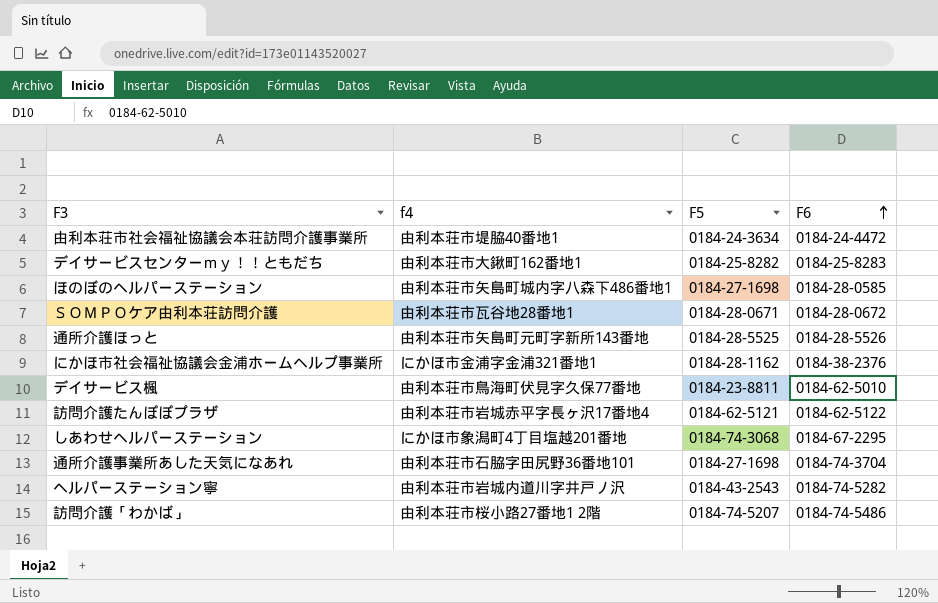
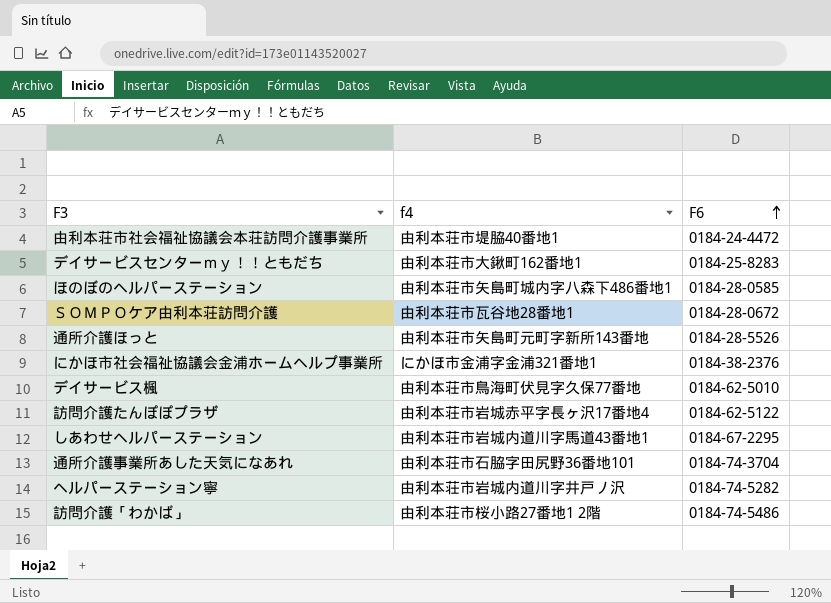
column F5 | position: 3 -> none
しあわせヘルパーステーション | f4: にかほ市象潟町4丁目塩越201番地 -> 由利本荘市岩城内道川字馬道43番地1

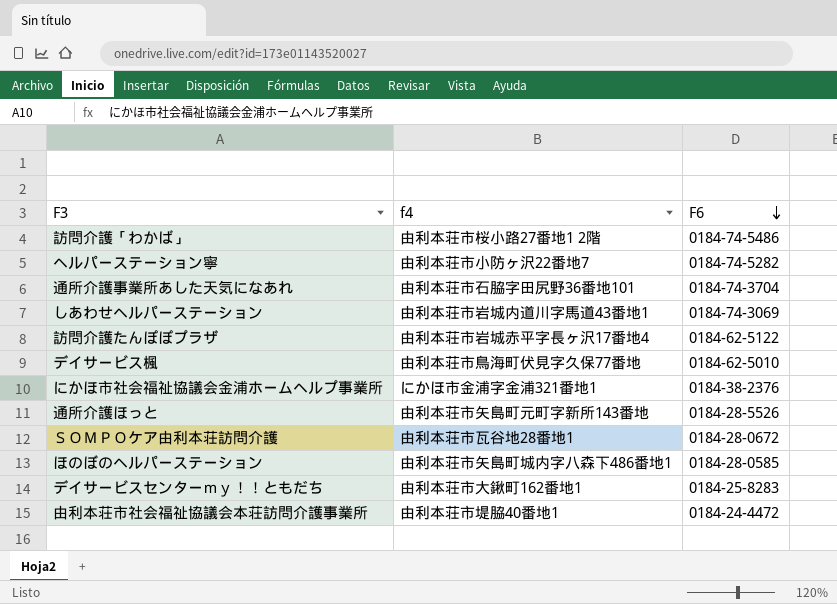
row order: F6 ascending -> F6 descending
ヘルパーステーション寧 | f4: 由利本荘市岩城内道川字井戸ノ沢 -> 由利本荘市小防ヶ沢22番地7
しあわせヘルパーステーション | F6: 0184-67-2295 -> 0184-74-3069

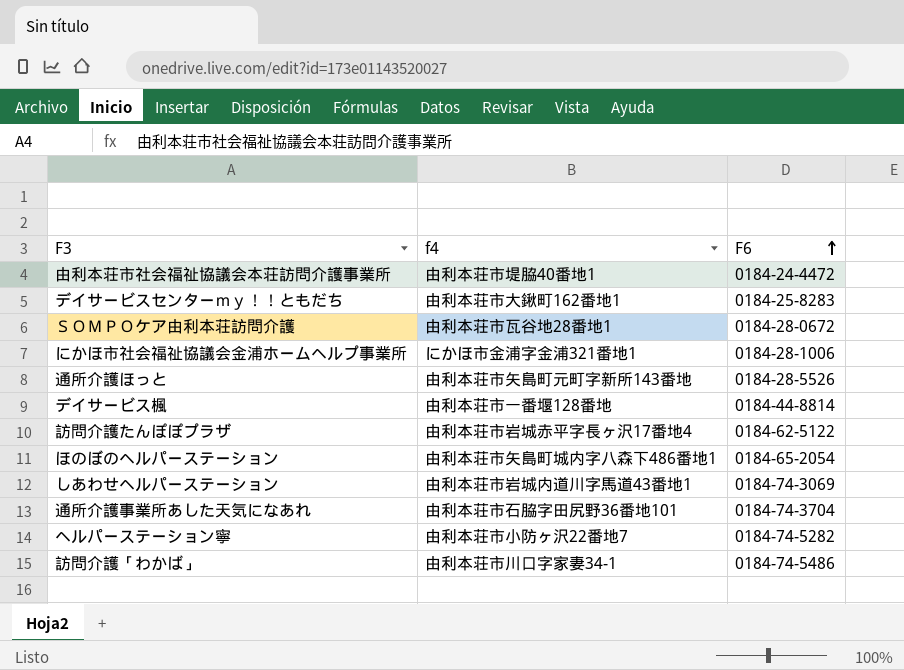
row order: F6 descending -> F6 ascending
にかほ市社会福祉協議会金浦ホームヘルプ事業所 | F6: 0184-38-2376 -> 0184-28-1006
デイサービス楓 | f4: 由利本荘市鳥海町伏見字久保77番地 -> 由利本荘市一番堰128番地
デイサービス楓 | F6: 0184-62-5010 -> 0184-44-8814
ほのぼのヘルパーステーション | F6: 0184-28-0585 -> 0184-65-2054
訪問介護「わかば」 | f4: 由利本荘市桜小路27番地1 2階 -> 由利本荘市川口字家妻34-1

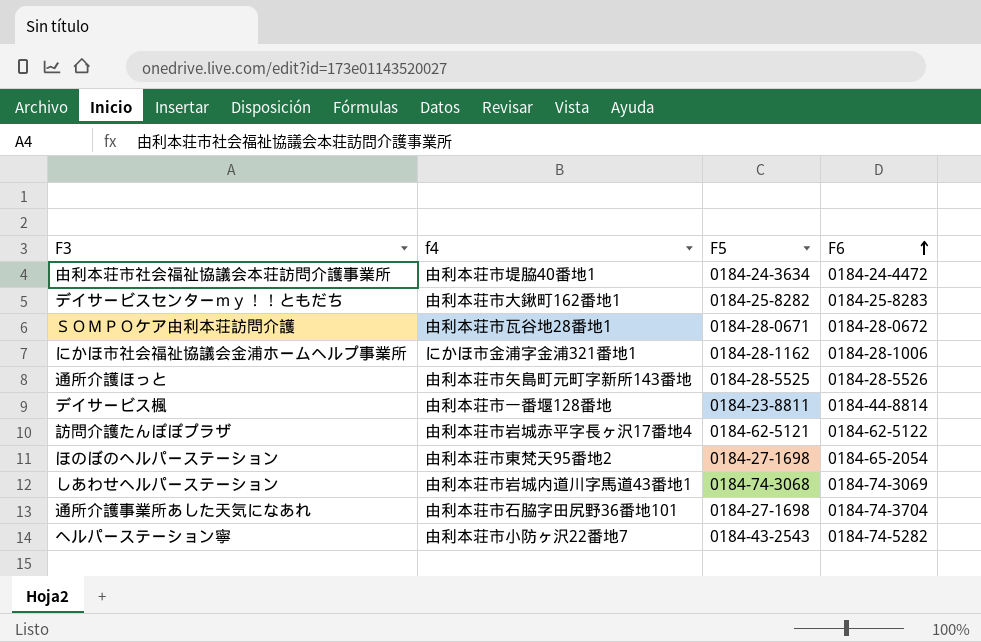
column F5 | position: none -> 3
row 訪問介護「わかば」: 由利本荘市川口字家妻34-1 | 0184-74-5486 -> none
ほのぼのヘルパーステーション | f4: 由利本荘市矢島町城内字八森下486番地1 -> 由利本荘市東梵天95番地2

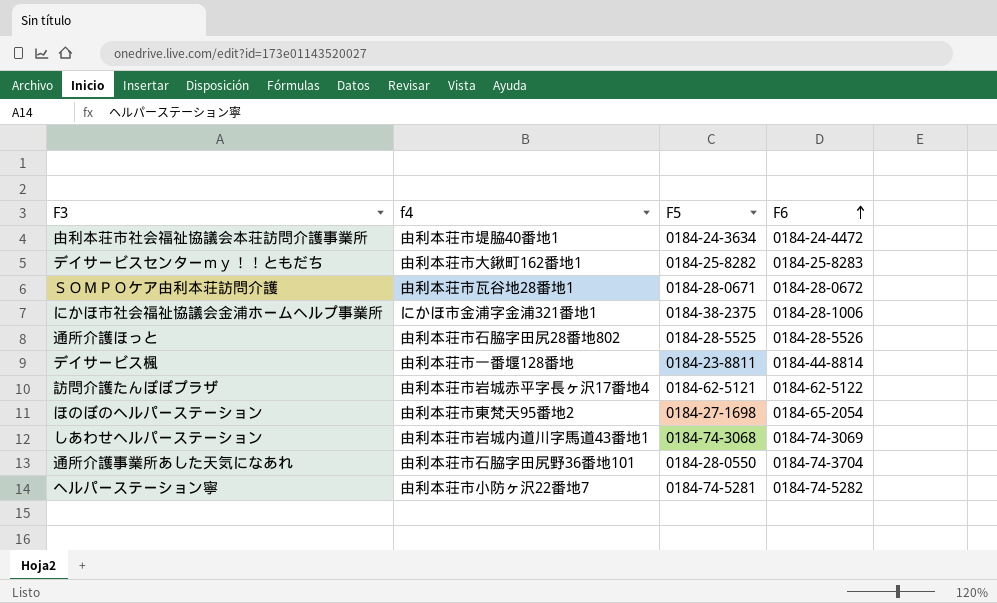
にかほ市社会福祉協議会金浦ホームヘルプ事業所 | F5: 0184-28-1162 -> 0184-38-2375
通所介護ほっと | f4: 由利本荘市矢島町元町字新所143番地 -> 由利本荘市石脇字田尻28番地802
通所介護事業所あした天気になあれ | F5: 0184-27-1698 -> 0184-28-0550
ヘルパーステーション寧 | F5: 0184-43-2543 -> 0184-74-5281

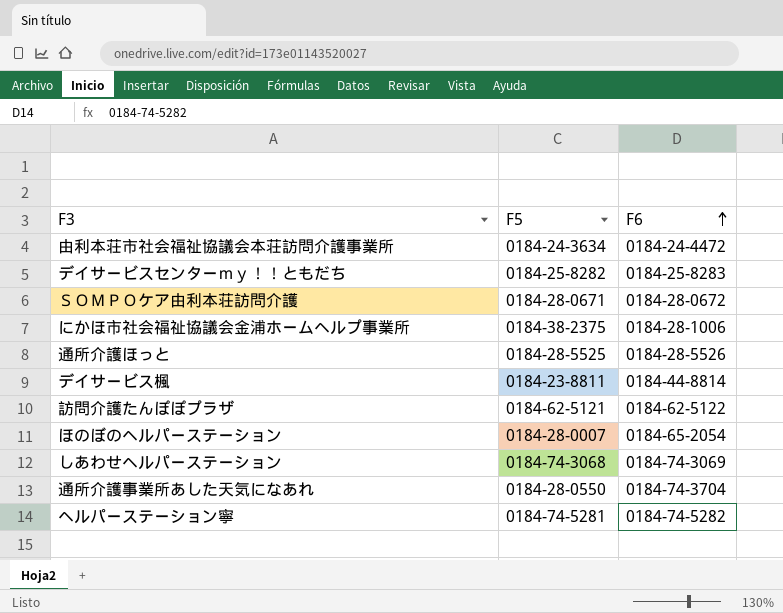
column f4 | position: 2 -> none
ほのぼのヘルパーステーション | F5: 0184-27-1698 -> 0184-28-0007

